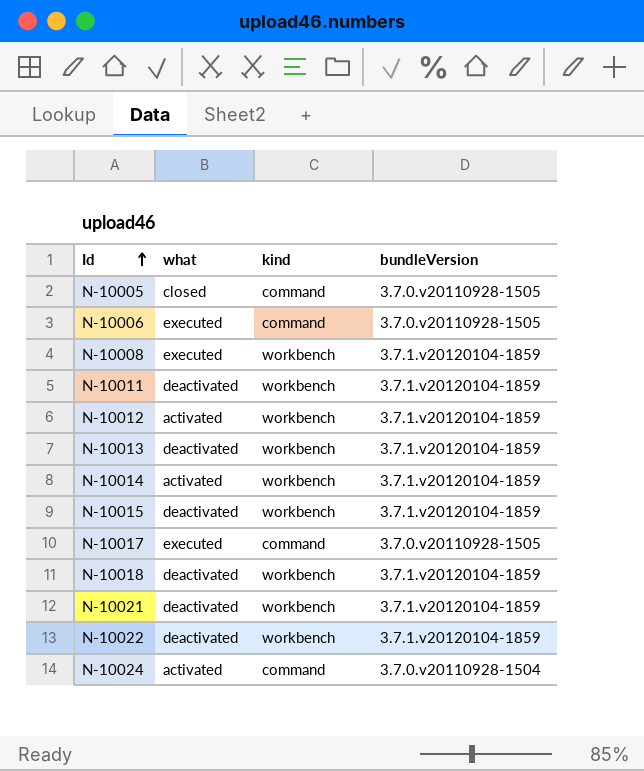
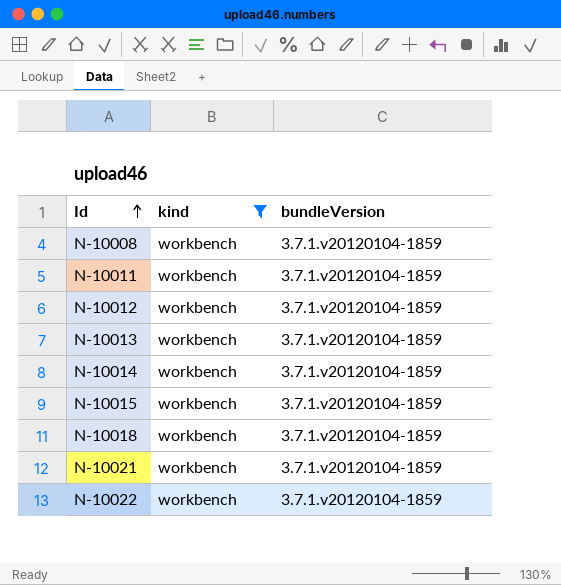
filter: none -> kind = workbench
column what | position: 2 -> none

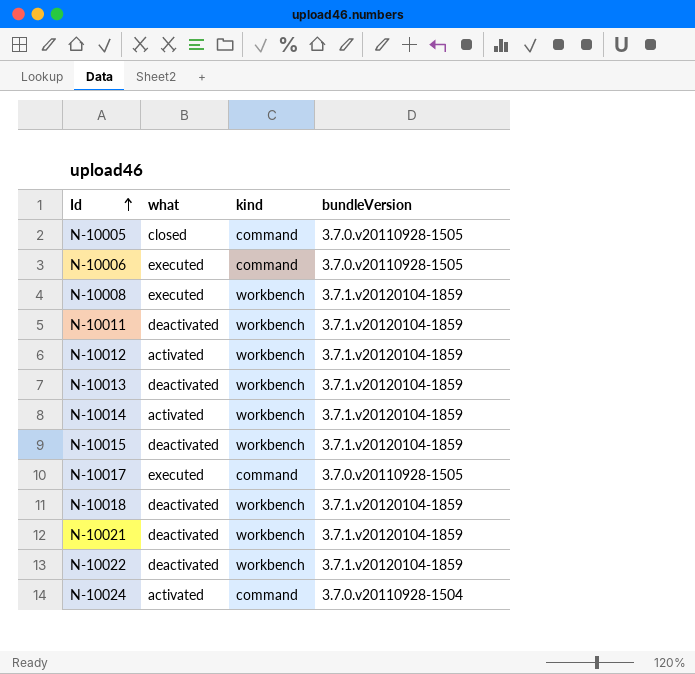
filter: kind = workbench -> none
column what | position: none -> 2

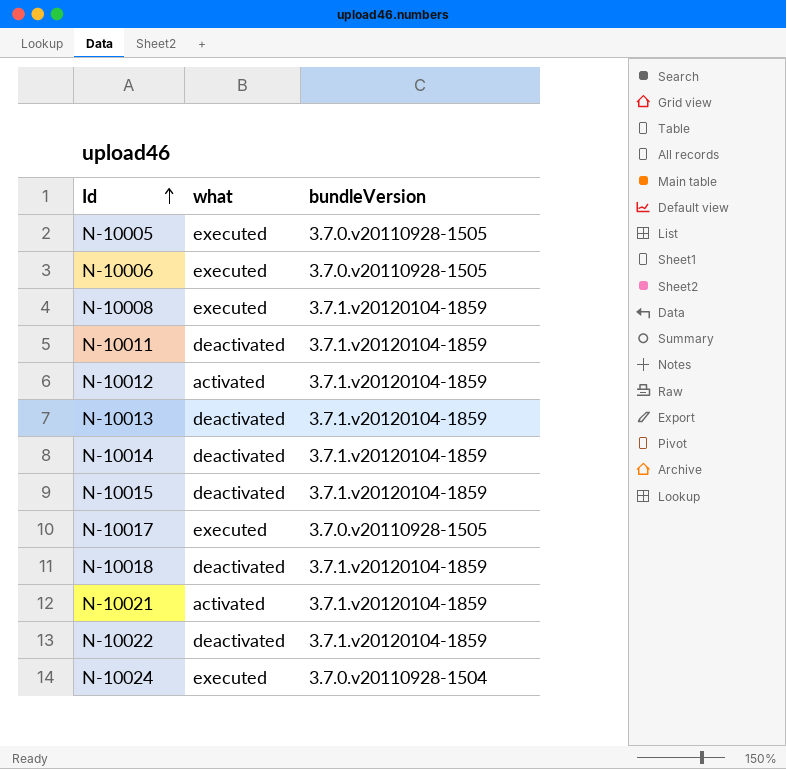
column kind | position: 3 -> none
N-10005 | what: closed -> executed
N-10014 | what: activated -> deactivated
N-10021 | what: deactivated -> activated
N-10024 | what: activated -> executed

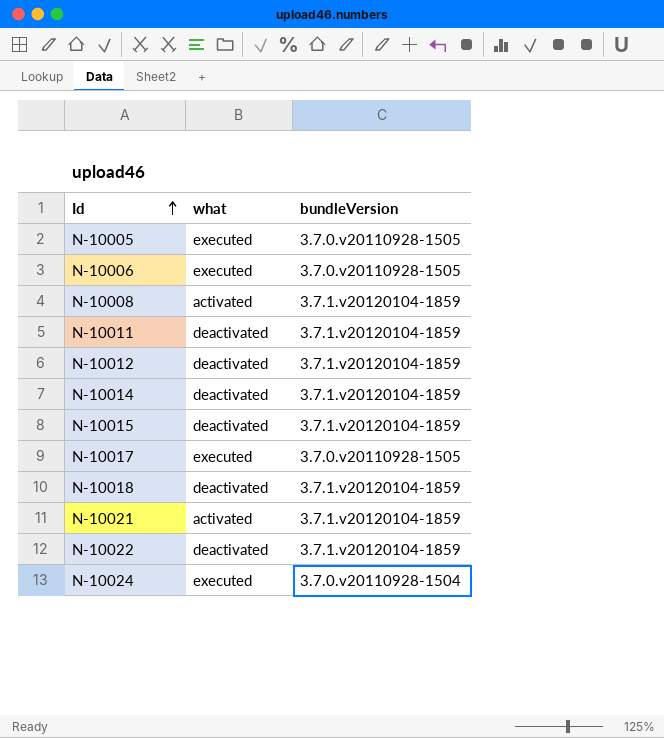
row N-10013: deactivated | 3.7.1.v20120104-1859 -> none
N-10008 | what: executed -> activated
N-10012 | what: activated -> deactivated

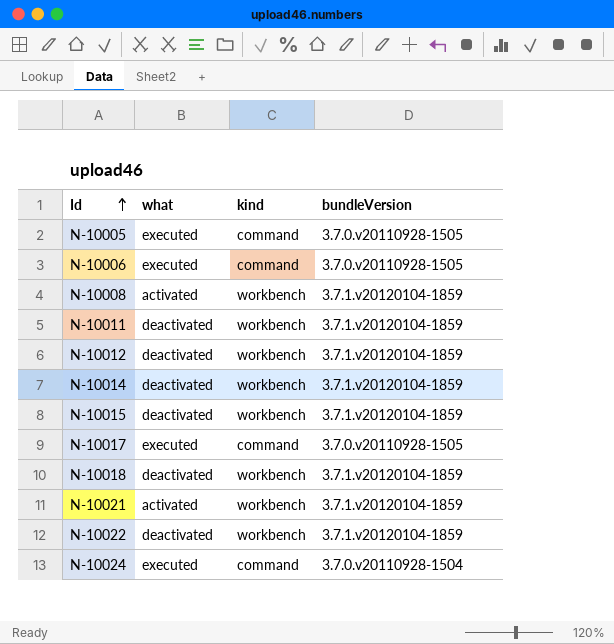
column kind | position: none -> 3

